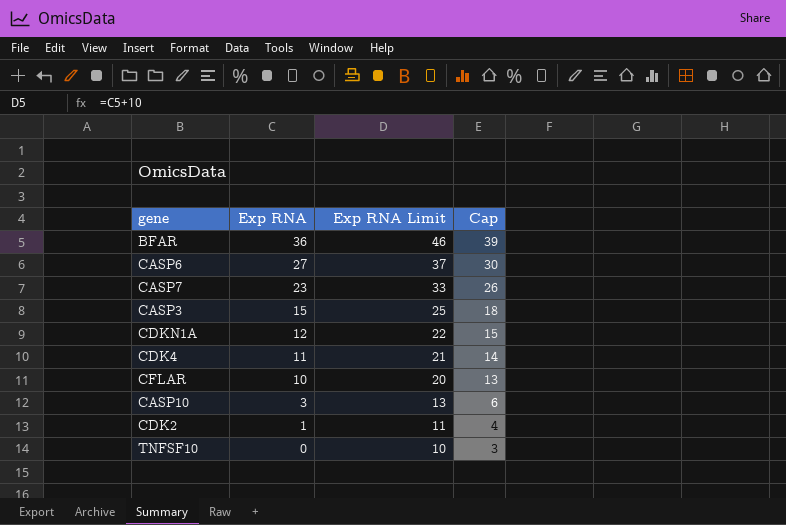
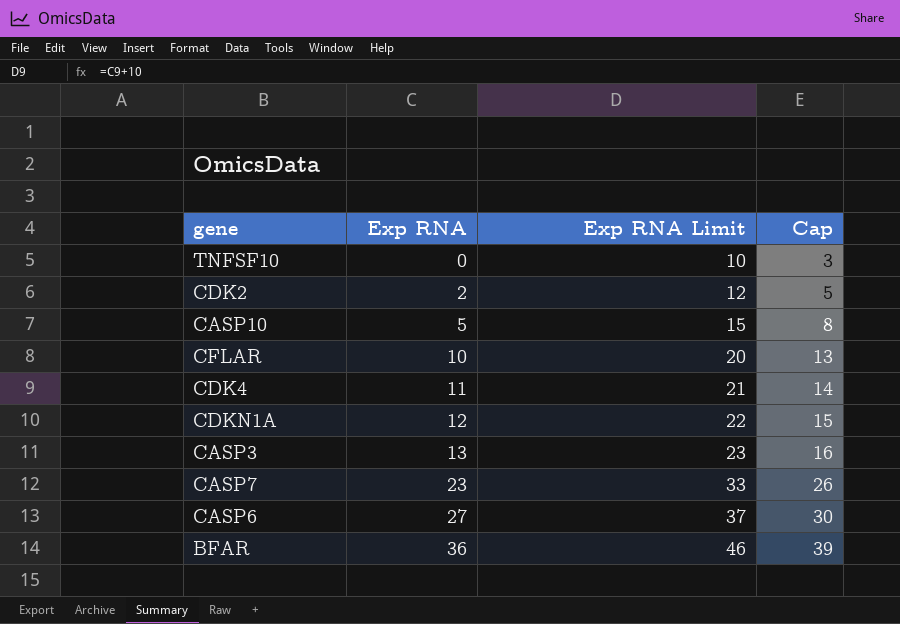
row order: Exp RNA descending -> Exp RNA ascending
CDK2 | Exp RNA: 1 -> 2
CDK2 | Exp RNA Limit: 11 -> 12
CDK2 | Cap: 4 -> 5
CASP10 | Exp RNA: 3 -> 5
CASP10 | Exp RNA Limit: 13 -> 15
CASP10 | Cap: 6 -> 8
CASP3 | Exp RNA: 15 -> 13
CASP3 | Exp RNA Limit: 25 -> 23
CASP3 | Cap: 18 -> 16

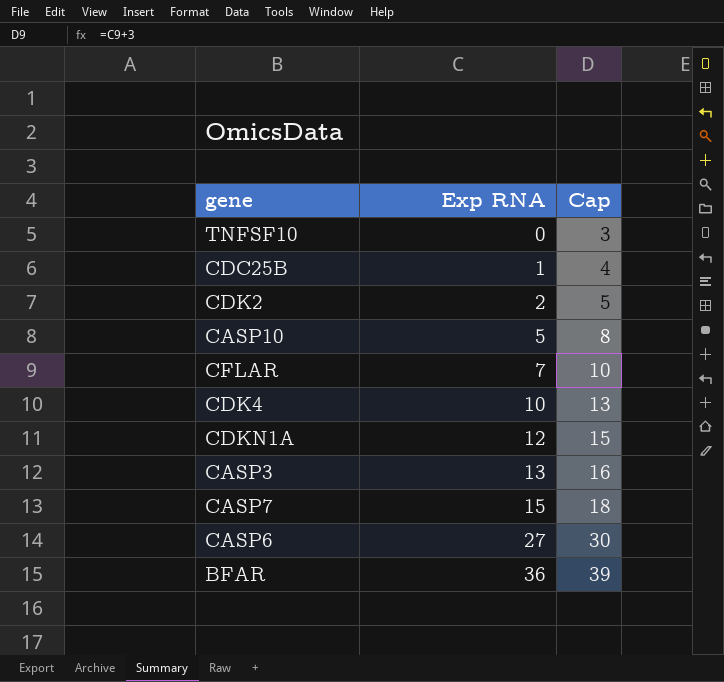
column Exp RNA Limit | formula: [Exp RNA] + 10 -> none
row CDC25B: none -> 1 | 4
CFLAR | Exp RNA: 10 -> 7
CFLAR | Cap: 13 -> 10
CDK4 | Exp RNA: 11 -> 10
CDK4 | Cap: 14 -> 13
CASP7 | Exp RNA: 23 -> 15
CASP7 | Cap: 26 -> 18

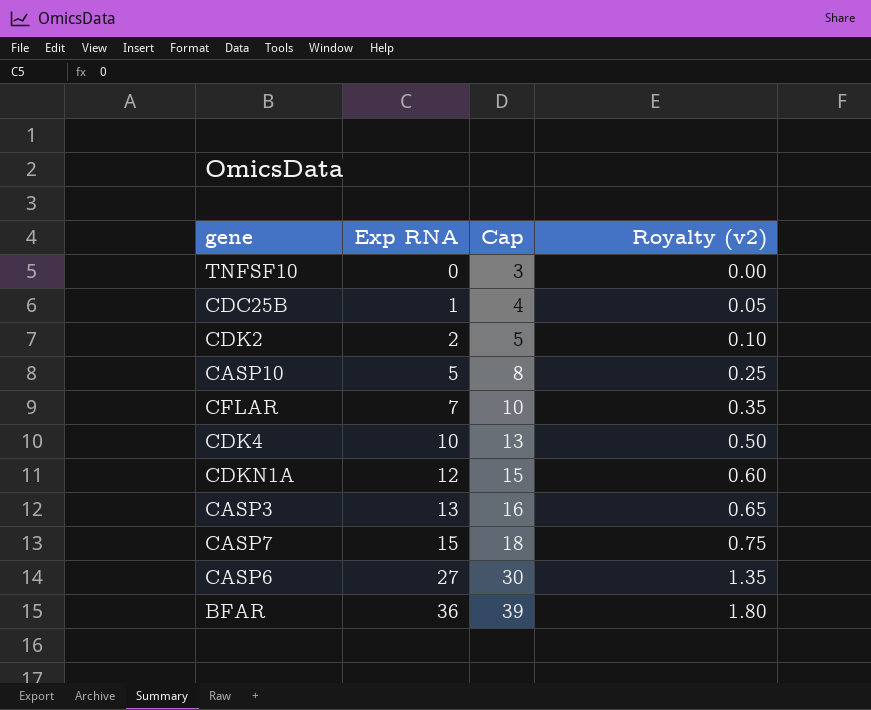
column Royalty (v2) | formula: none -> [Exp RNA] * 0.05

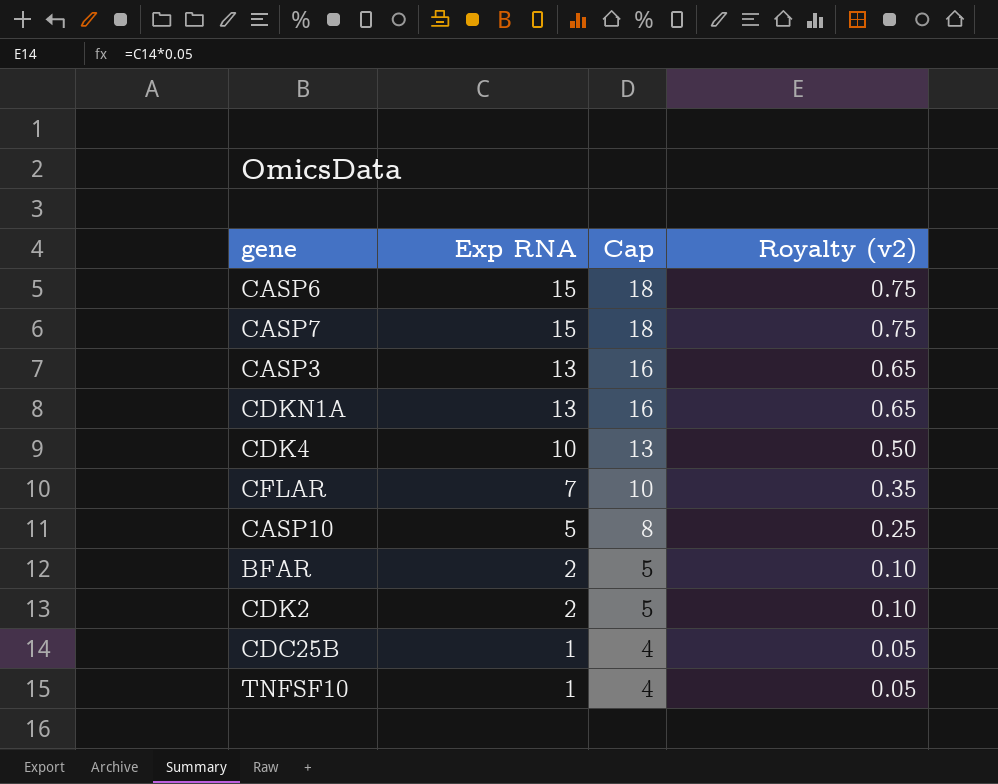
row order: Exp RNA ascending -> Exp RNA descending
CASP6 | Exp RNA: 27 -> 15
CASP6 | Cap: 30 -> 18
CASP6 | Royalty (v2): 1.35 -> 0.75
CDKN1A | Exp RNA: 12 -> 13
CDKN1A | Cap: 15 -> 16
CDKN1A | Royalty (v2): 0.60 -> 0.65
BFAR | Exp RNA: 36 -> 2
BFAR | Cap: 39 -> 5
BFAR | Royalty (v2): 1.80 -> 0.10
TNFSF10 | Exp RNA: 0 -> 1
TNFSF10 | Cap: 3 -> 4
TNFSF10 | Royalty (v2): 0.00 -> 0.05

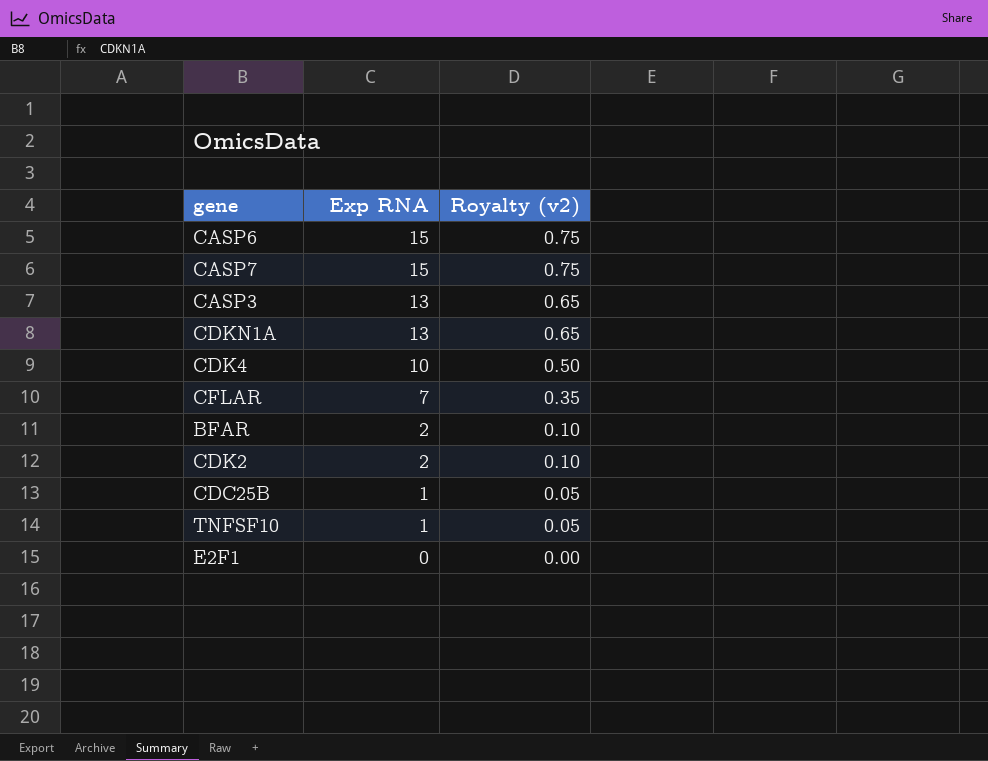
column Cap | formula: [Exp RNA] + 3 -> none
row CASP10: 5 | 8 | 0.25 -> none
row E2F1: none -> 0 | 0.00

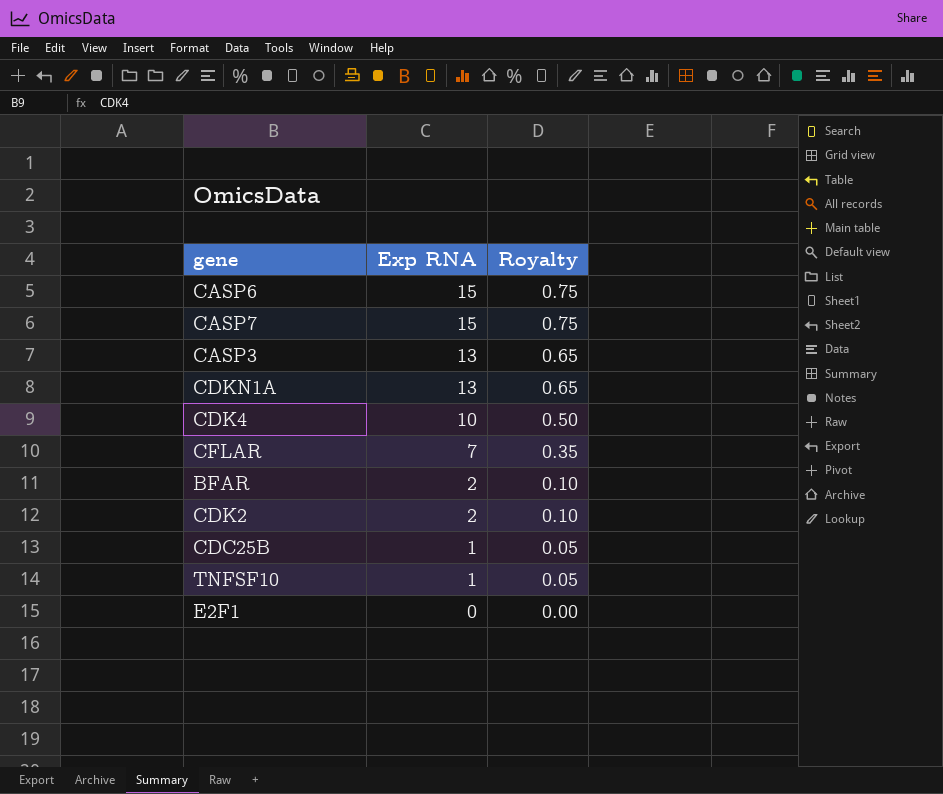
column name: Royalty (v2) -> Royalty

